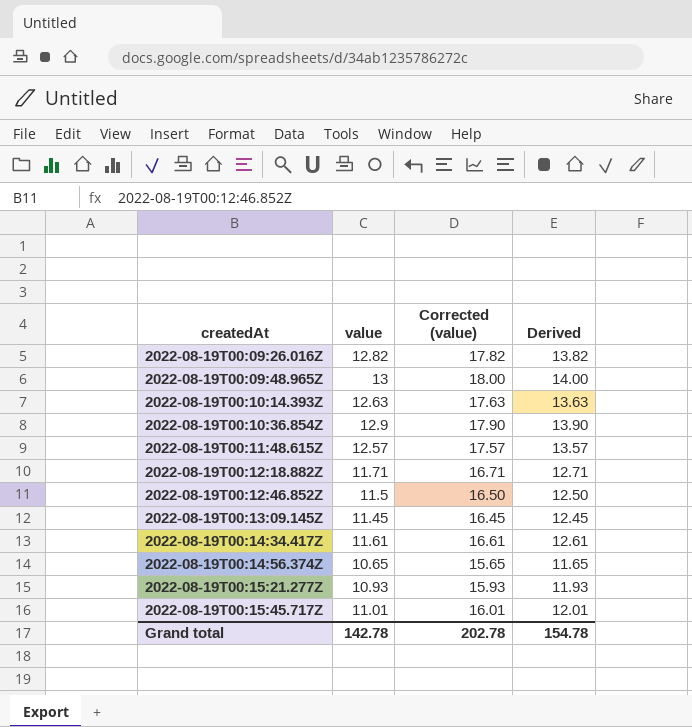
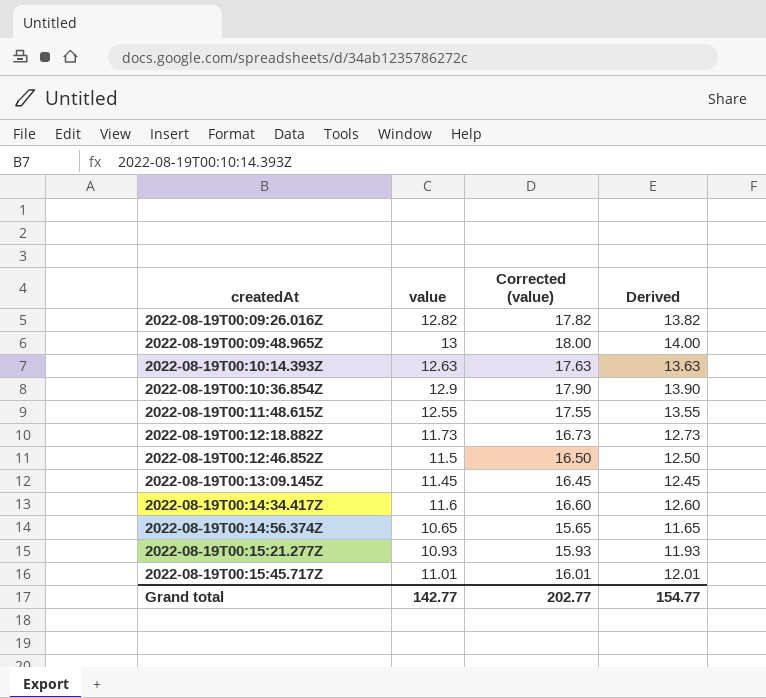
2022-08-19T00:11:48.615Z | value: 12.57 -> 12.55
2022-08-19T00:11:48.615Z | Corrected (value): 17.57 -> 17.55
2022-08-19T00:11:48.615Z | Derived: 13.57 -> 13.55
2022-08-19T00:12:18.882Z | value: 11.71 -> 11.73
2022-08-19T00:12:18.882Z | Corrected (value): 16.71 -> 16.73
2022-08-19T00:12:18.882Z | Derived: 12.71 -> 12.73
2022-08-19T00:14:34.417Z | value: 11.61 -> 11.6
2022-08-19T00:14:34.417Z | Corrected (value): 16.61 -> 16.60
2022-08-19T00:14:34.417Z | Derived: 12.61 -> 12.60
Grand total | value: 142.78 -> 142.77
Grand total | Corrected (value): 202.78 -> 202.77
Grand total | Derived: 154.78 -> 154.77

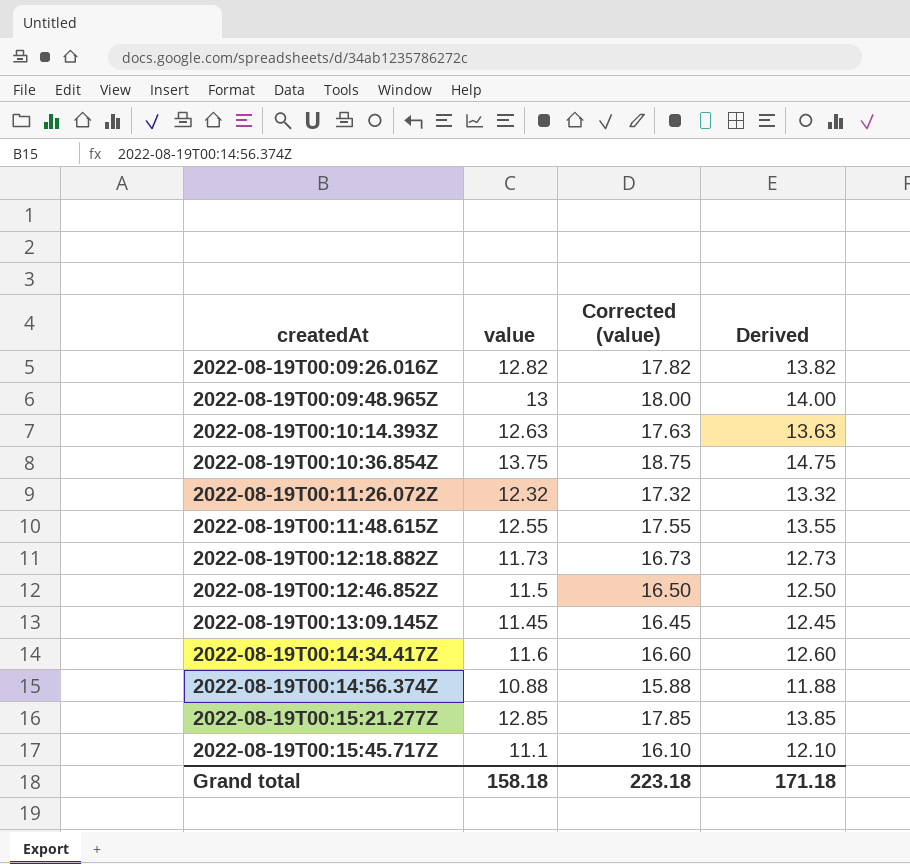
2022-08-19T00:10:36.854Z | value: 12.9 -> 13.75
2022-08-19T00:10:36.854Z | Corrected (value): 17.90 -> 18.75
2022-08-19T00:10:36.854Z | Derived: 13.90 -> 14.75
row 2022-08-19T00:11:26.072Z: none -> 12.32 | 17.32 | 13.32
2022-08-19T00:14:56.374Z | value: 10.65 -> 10.88
2022-08-19T00:14:56.374Z | Corrected (value): 15.65 -> 15.88
2022-08-19T00:14:56.374Z | Derived: 11.65 -> 11.88
2022-08-19T00:15:21.277Z | value: 10.93 -> 12.85
2022-08-19T00:15:21.277Z | Corrected (value): 15.93 -> 17.85
2022-08-19T00:15:21.277Z | Derived: 11.93 -> 13.85
2022-08-19T00:15:45.717Z | value: 11.01 -> 11.1
2022-08-19T00:15:45.717Z | Corrected (value): 16.01 -> 16.10
2022-08-19T00:15:45.717Z | Derived: 12.01 -> 12.10
Grand total | value: 142.77 -> 158.18
Grand total | Corrected (value): 202.77 -> 223.18
Grand total | Derived: 154.77 -> 171.18

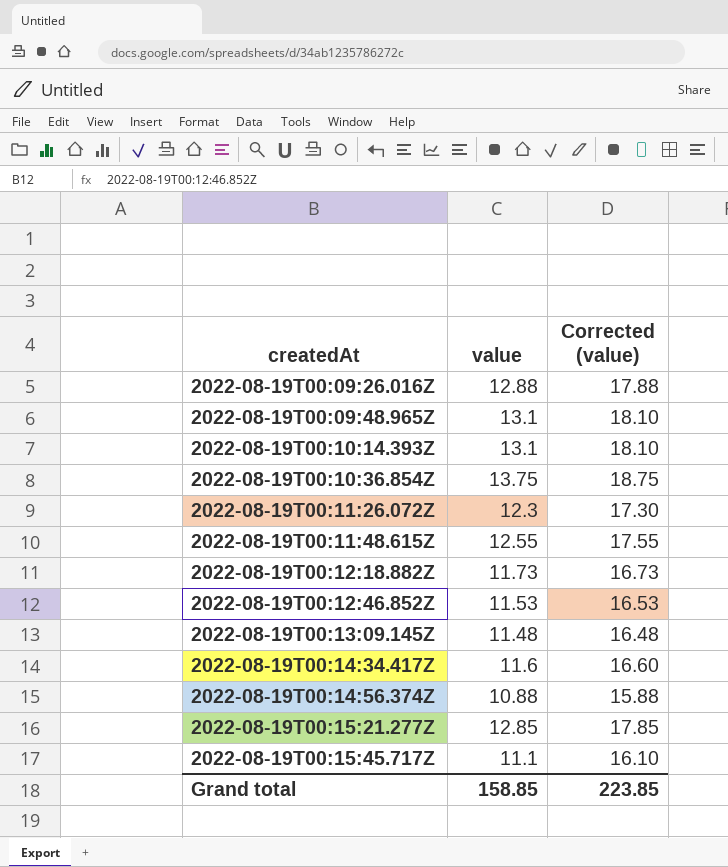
column Derived | formula: [value] + 1 -> none
2022-08-19T00:09:26.016Z | value: 12.82 -> 12.88
2022-08-19T00:09:26.016Z | Corrected (value): 17.82 -> 17.88
2022-08-19T00:09:48.965Z | value: 13 -> 13.1
2022-08-19T00:09:48.965Z | Corrected (value): 18.00 -> 18.10
2022-08-19T00:10:14.393Z | value: 12.63 -> 13.1
2022-08-19T00:10:14.393Z | Corrected (value): 17.63 -> 18.10
2022-08-19T00:11:26.072Z | value: 12.32 -> 12.3
2022-08-19T00:11:26.072Z | Corrected (value): 17.32 -> 17.30
2022-08-19T00:12:46.852Z | value: 11.5 -> 11.53
2022-08-19T00:12:46.852Z | Corrected (value): 16.50 -> 16.53
2022-08-19T00:13:09.145Z | value: 11.45 -> 11.48
2022-08-19T00:13:09.145Z | Corrected (value): 16.45 -> 16.48
Grand total | value: 158.18 -> 158.85
Grand total | Corrected (value): 223.18 -> 223.85

